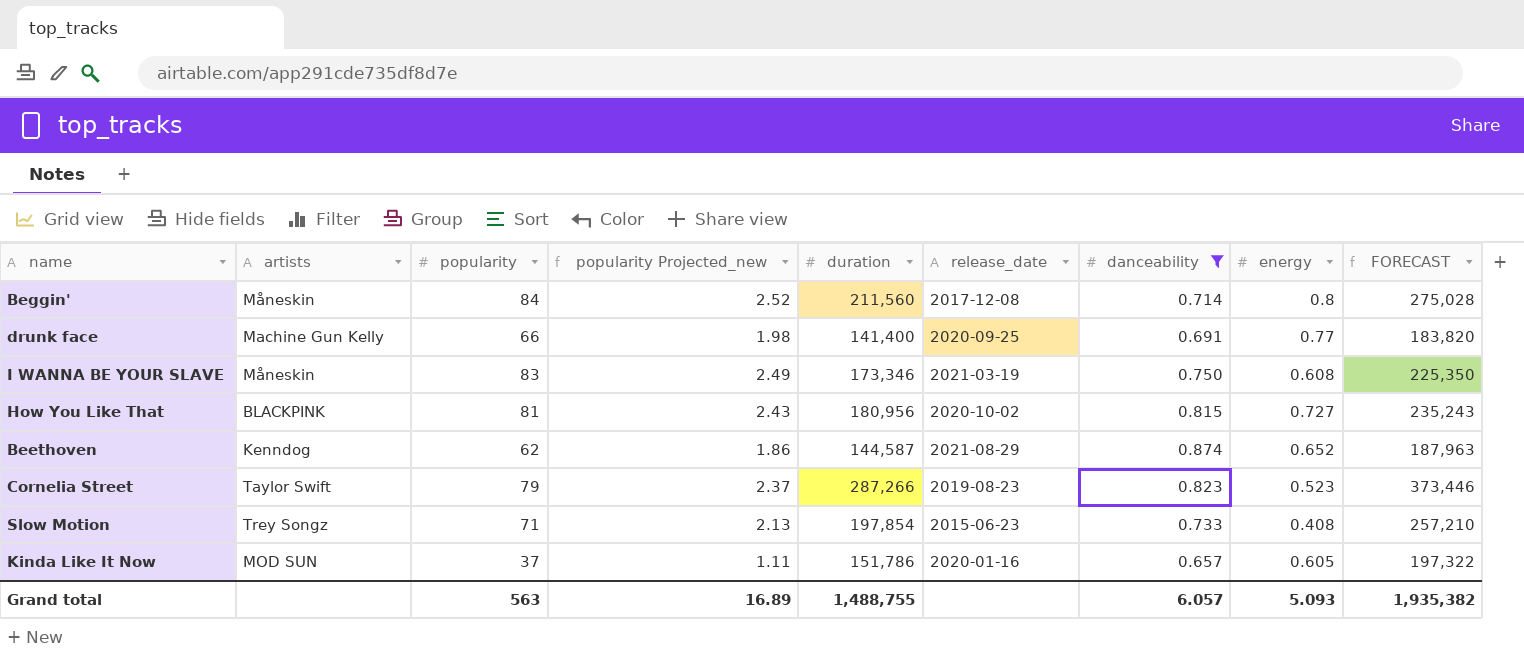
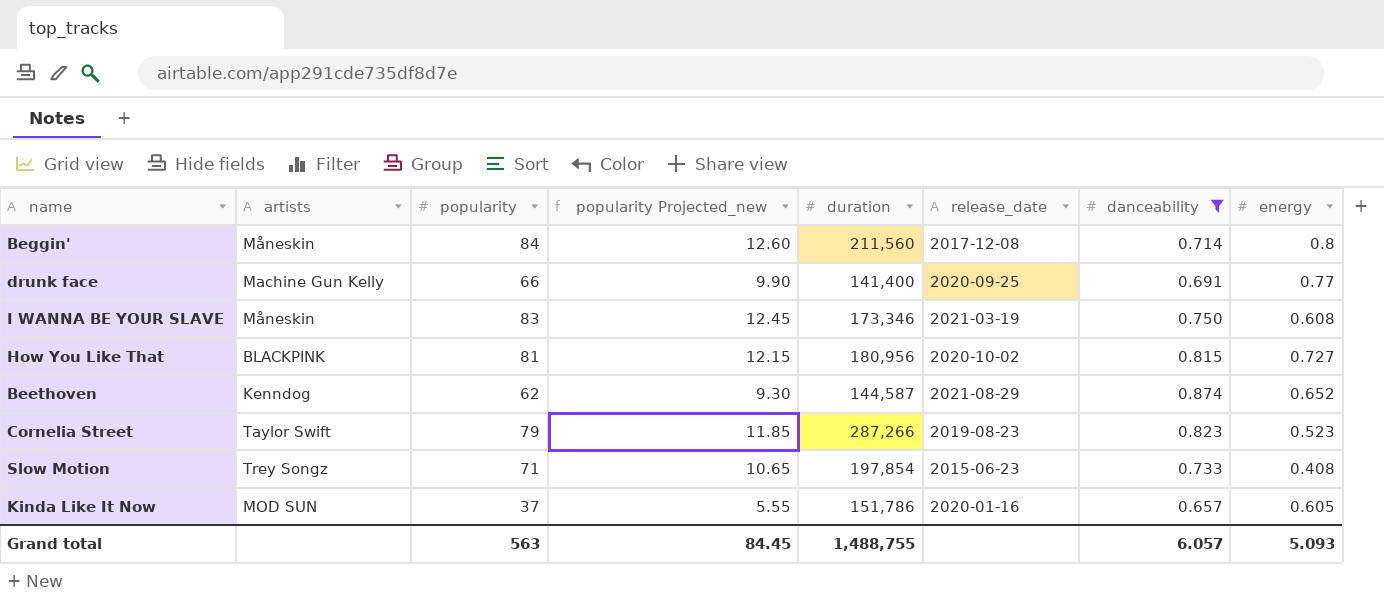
column FORECAST | formula: [duration] * 1.3 -> none
column popularity Projected_new | formula: [popularity] * 0.03 -> [popularity] * 0.15
Grand total | popularity Projected_new: 16.89 -> 84.45

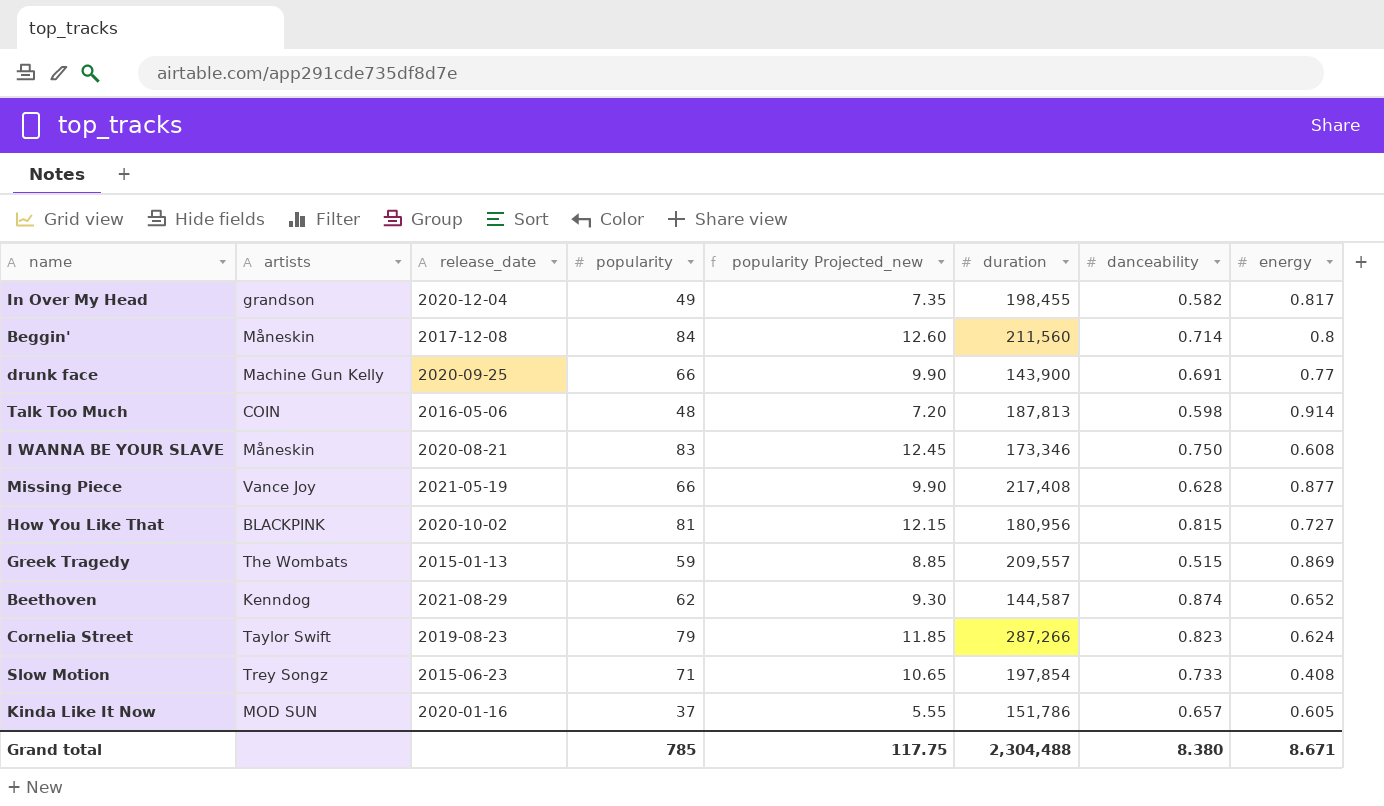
filter: danceability >= 0.657 -> none
column release_date | position: 6 -> 3
drunk face | duration: 141,400 -> 143,900
I WANNA BE YOUR SLAVE | release_date: 2021-03-19 -> 2020-08-21
Cornelia Street | energy: 0.523 -> 0.624
Grand total | popularity: 563 -> 785
Grand total | popularity Projected_new: 84.45 -> 117.75
Grand total | duration: 1,488,755 -> 2,304,488
Grand total | danceability: 6.057 -> 8.380
Grand total | energy: 5.093 -> 8.671

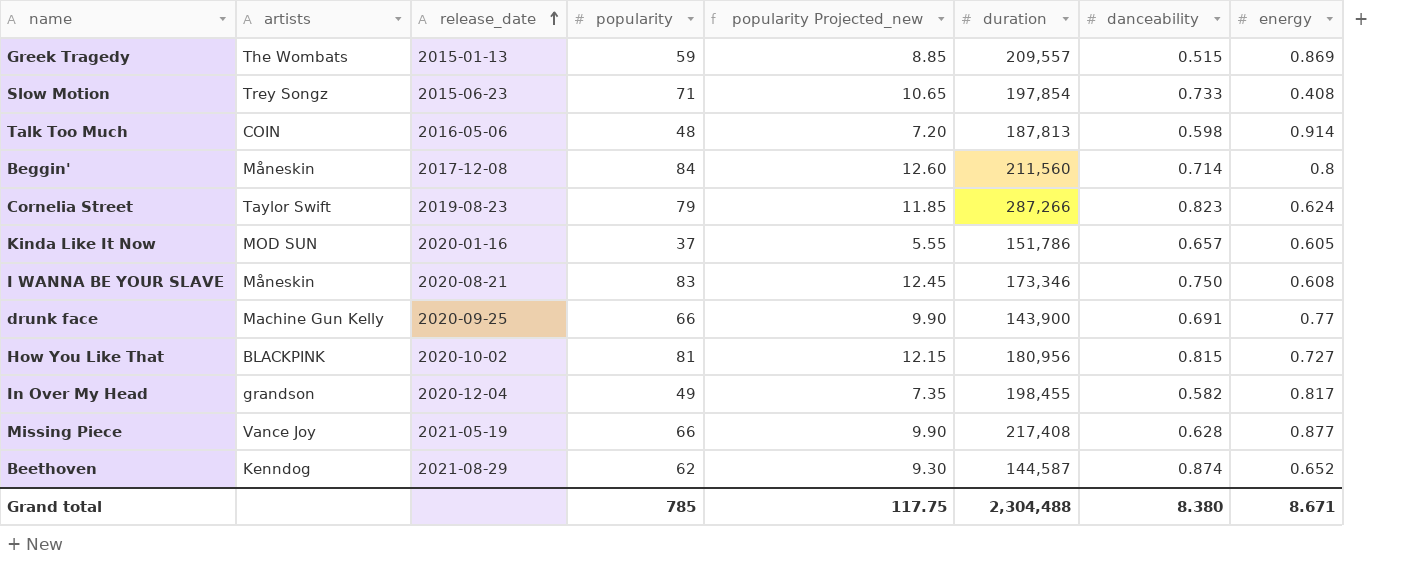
row order: none -> release_date ascending

